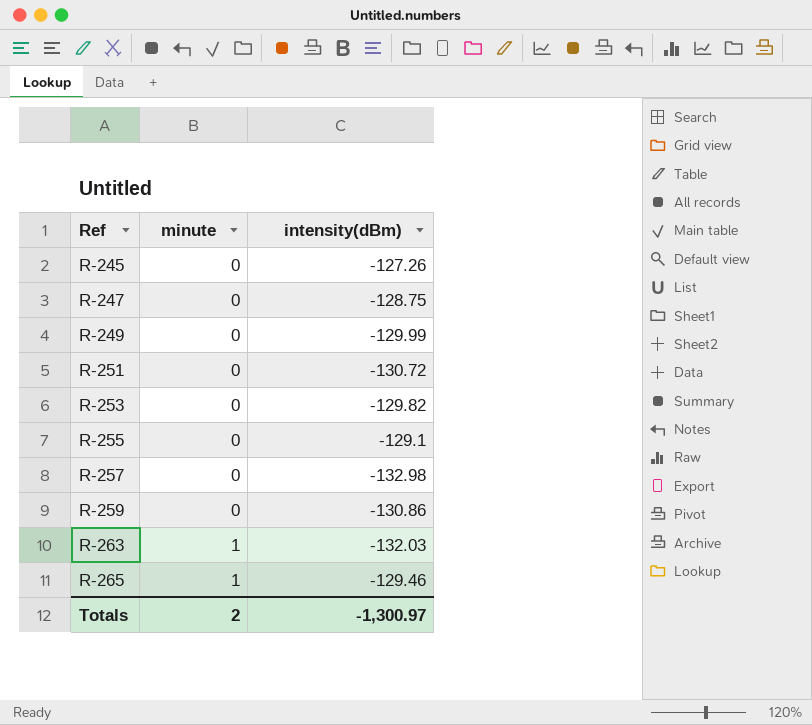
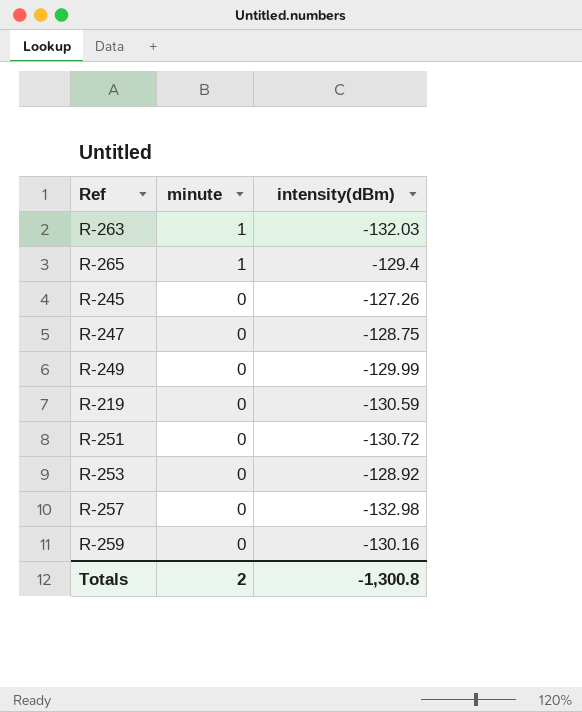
row order: Ref ascending -> minute descending
row R-255: 0 | -129.1 -> none
R-265 | intensity(dBm): -129.46 -> -129.4
row R-219: none -> 0 | -130.59
R-253 | intensity(dBm): -129.82 -> -128.92
R-259 | intensity(dBm): -130.86 -> -130.16
Totals | intensity(dBm): -1,300.97 -> -1,300.8

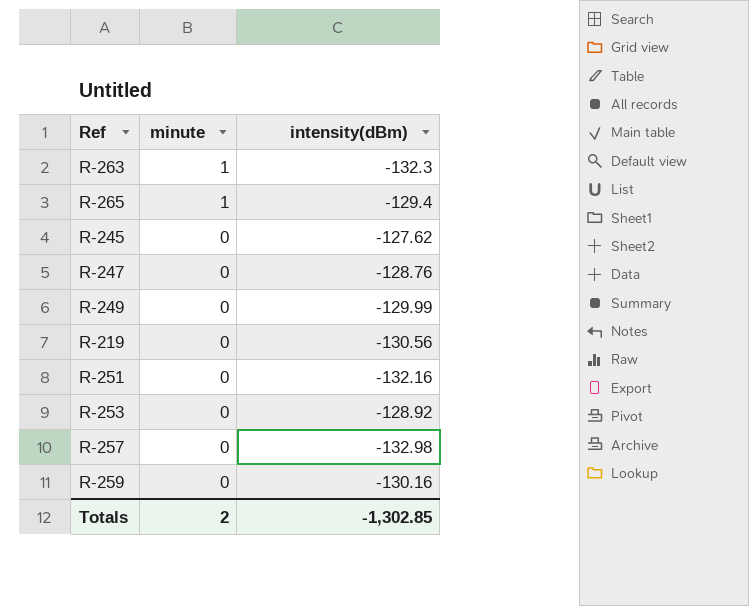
R-263 | intensity(dBm): -132.03 -> -132.3
R-245 | intensity(dBm): -127.26 -> -127.62
R-247 | intensity(dBm): -128.75 -> -128.76
R-219 | intensity(dBm): -130.59 -> -130.56
R-251 | intensity(dBm): -130.72 -> -132.16
Totals | intensity(dBm): -1,300.8 -> -1,302.85

